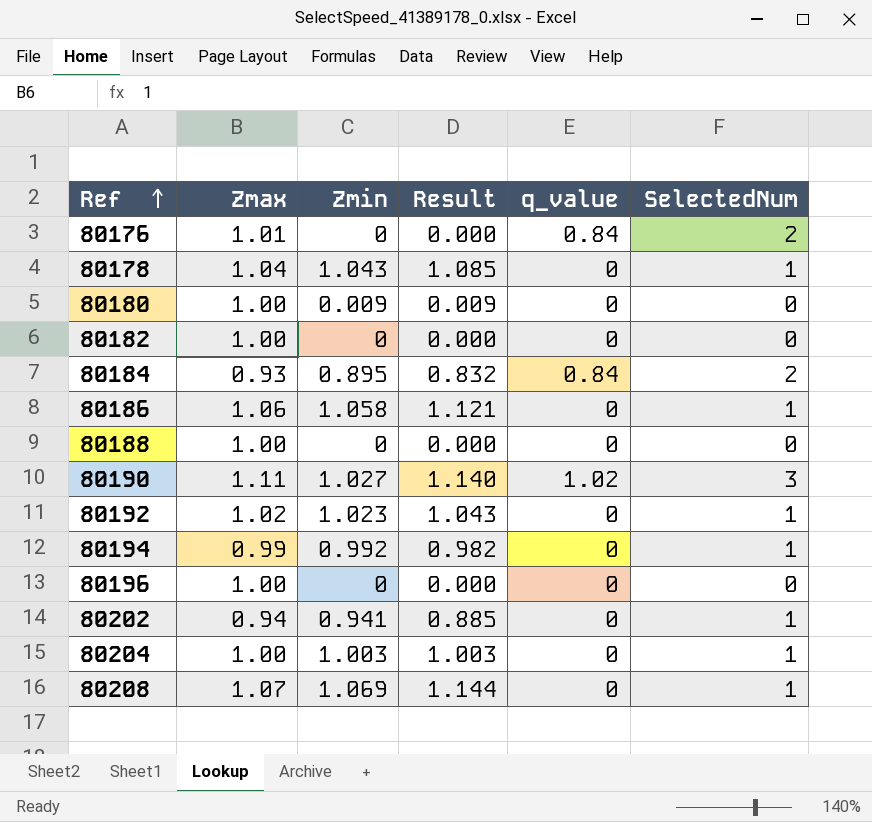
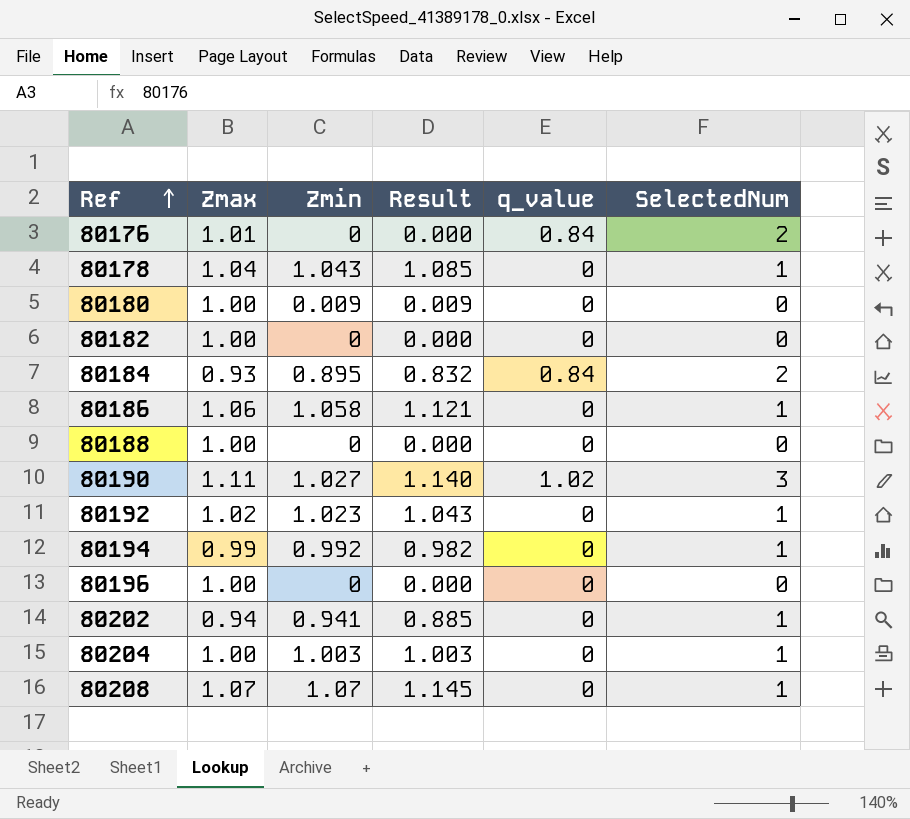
80208 | Zmin: 1.069 -> 1.07
80208 | Result: 1.144 -> 1.145

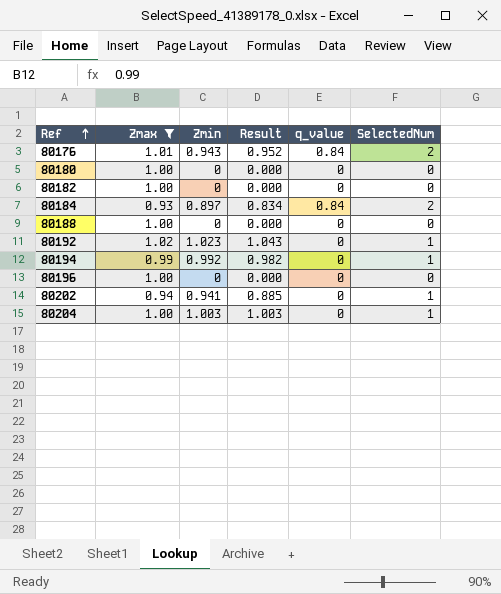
filter: none -> Zmax <= 1.02
80176 | Zmin: 0 -> 0.943
80176 | Result: 0.000 -> 0.952
80180 | Zmin: 0.009 -> 0
80180 | Result: 0.009 -> 0.000
80184 | Zmin: 0.895 -> 0.897
80184 | Result: 0.832 -> 0.834

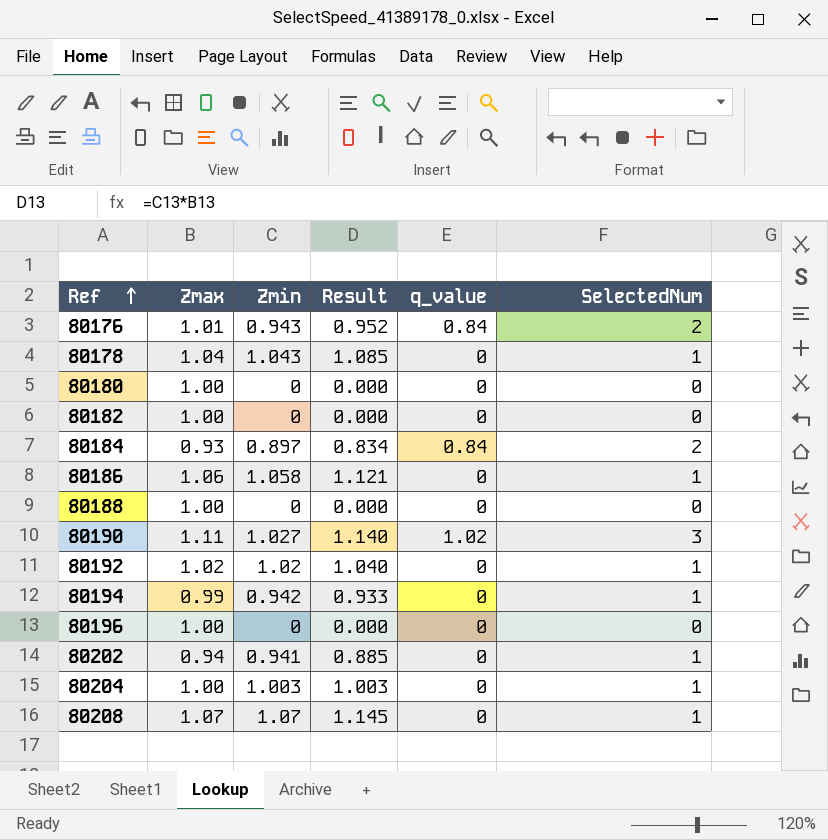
filter: Zmax <= 1.02 -> none
80192 | Zmin: 1.023 -> 1.02
80192 | Result: 1.043 -> 1.040
80194 | Zmin: 0.992 -> 0.942
80194 | Result: 0.982 -> 0.933

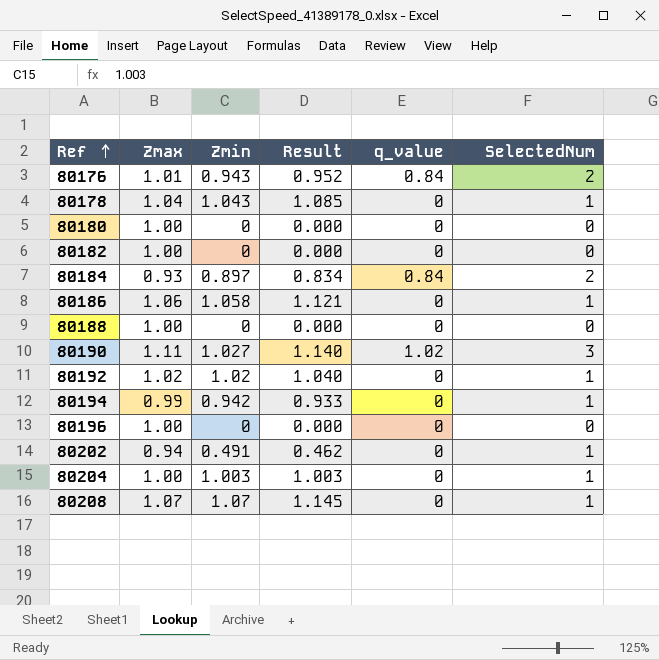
80202 | Zmin: 0.941 -> 0.491
80202 | Result: 0.885 -> 0.462

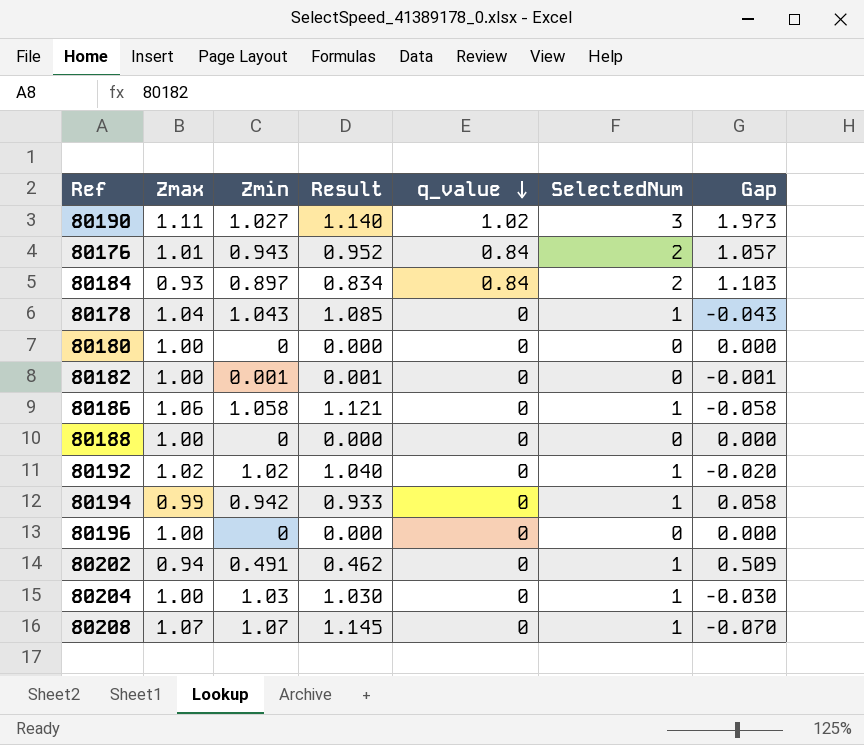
row order: Ref ascending -> q_value descending
column Gap | formula: none -> [SelectedNum] - [Zmin]
80182 | Zmin: 0 -> 0.001
80182 | Result: 0.000 -> 0.001
80204 | Zmin: 1.003 -> 1.03
80204 | Result: 1.003 -> 1.030

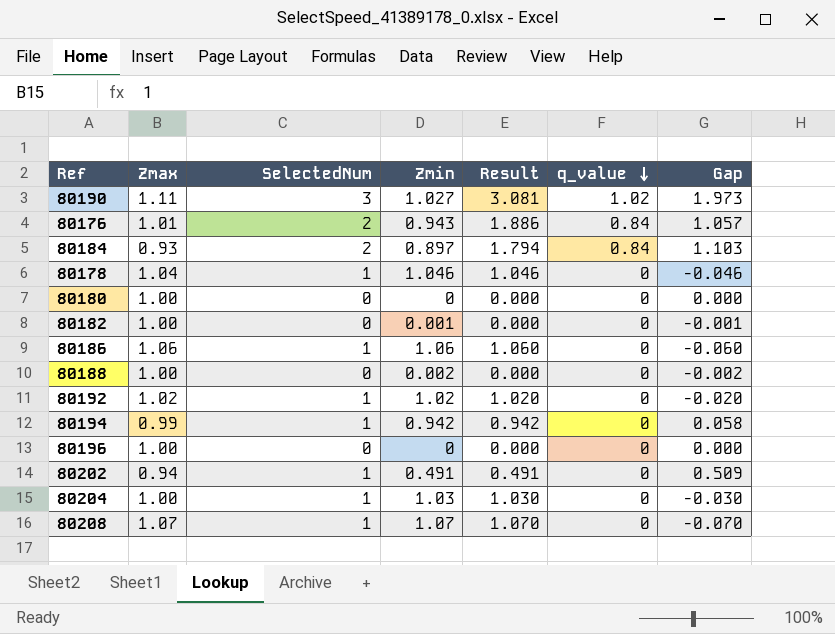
column SelectedNum | position: 6 -> 3
column Result | formula: [Zmax] * [Zmin] -> [SelectedNum] * [Zmin]
80178 | Zmin: 1.043 -> 1.046
80178 | Gap: -0.043 -> -0.046
80186 | Zmin: 1.058 -> 1.06
80186 | Gap: -0.058 -> -0.060
80188 | Zmin: 0 -> 0.002
80188 | Gap: 0.000 -> -0.002

